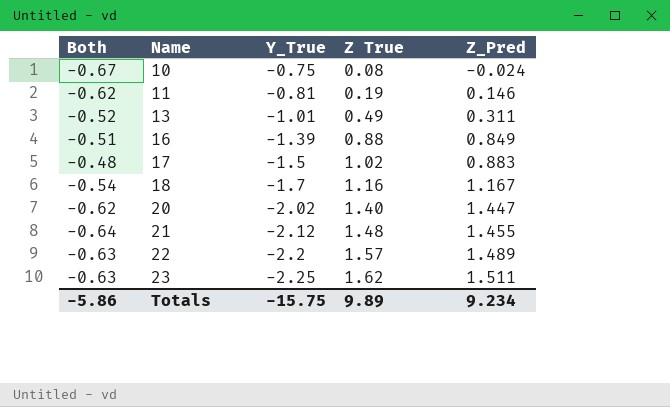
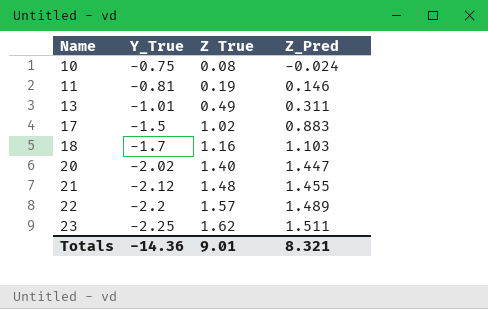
column Both | formula: [Y_True] + [Z True] -> none
row 16: -0.51 | -1.39 | 0.88 | 0.849 -> none
18 | Z_Pred: 1.167 -> 1.103
Totals | Y_True: -15.75 -> -14.36
Totals | Z True: 9.89 -> 9.01
Totals | Z_Pred: 9.234 -> 8.321

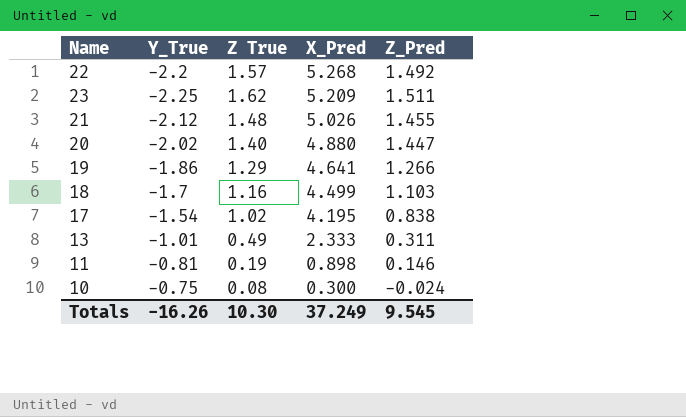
row order: Name ascending -> X_Pred descending
column X_Pred | position: none -> 4
22 | Z_Pred: 1.489 -> 1.492
row 19: none -> -1.86 | 1.29 | 4.641 | 1.266
17 | Y_True: -1.5 -> -1.54
17 | Z_Pred: 0.883 -> 0.838
Totals | Y_True: -14.36 -> -16.26
Totals | Z True: 9.01 -> 10.30
Totals | Z_Pred: 8.321 -> 9.545

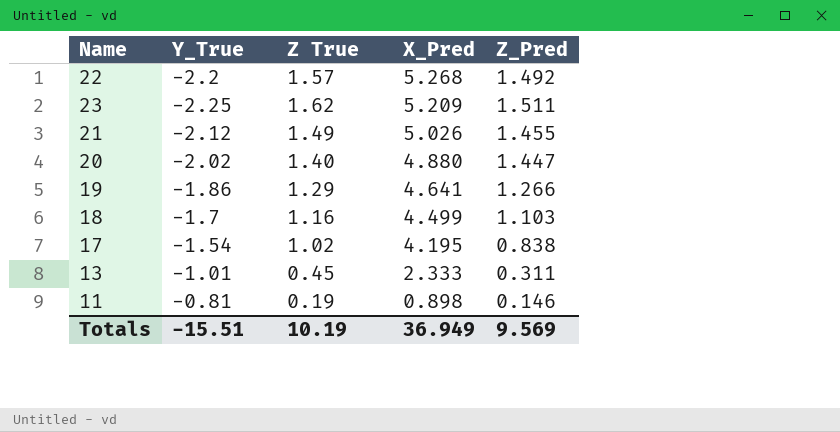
row 10: -0.75 | 0.08 | 0.300 | -0.024 -> none
21 | Z True: 1.48 -> 1.49
13 | Z True: 0.49 -> 0.45
Totals | Y_True: -16.26 -> -15.51
Totals | Z True: 10.30 -> 10.19
Totals | X_Pred: 37.249 -> 36.949
Totals | Z_Pred: 9.545 -> 9.569

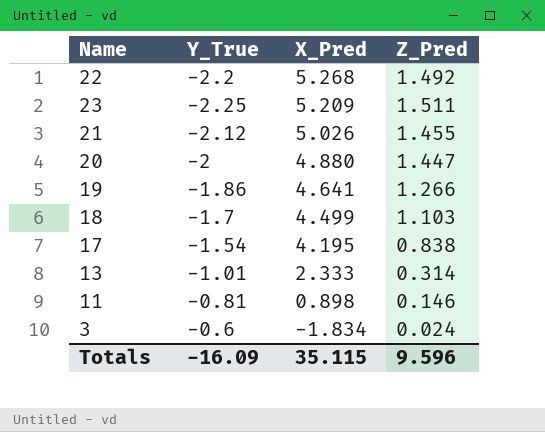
column Z True | position: 3 -> none
20 | Y_True: -2.02 -> -2
13 | Z_Pred: 0.311 -> 0.314
row 3: none -> -0.6 | -1.834 | 0.024
Totals | Y_True: -15.51 -> -16.09
Totals | X_Pred: 36.949 -> 35.115
Totals | Z_Pred: 9.569 -> 9.596

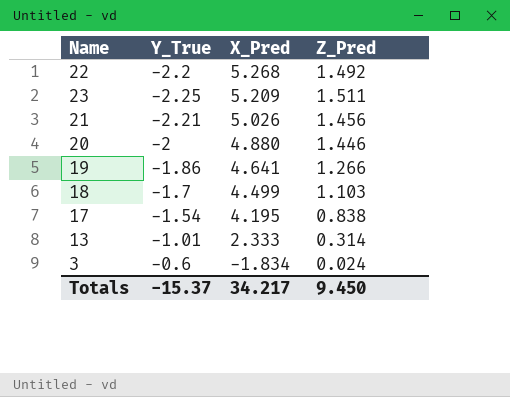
row 11: -0.81 | 0.898 | 0.146 -> none
21 | Y_True: -2.12 -> -2.21
21 | Z_Pred: 1.455 -> 1.456
20 | Z_Pred: 1.447 -> 1.446
Totals | Y_True: -16.09 -> -15.37
Totals | X_Pred: 35.115 -> 34.217
Totals | Z_Pred: 9.596 -> 9.450

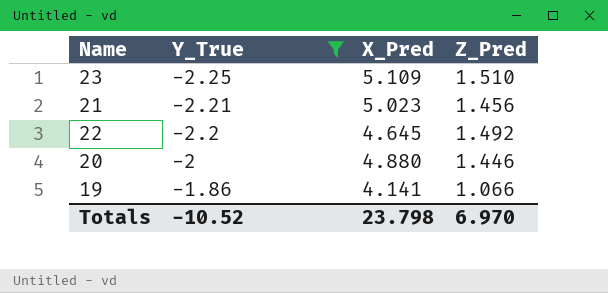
filter: none -> Y_True <= -1.86
row order: X_Pred descending -> Y_True ascending
23 | X_Pred: 5.209 -> 5.109
23 | Z_Pred: 1.511 -> 1.510
21 | X_Pred: 5.026 -> 5.023
22 | X_Pred: 5.268 -> 4.645
19 | X_Pred: 4.641 -> 4.141
19 | Z_Pred: 1.266 -> 1.066
Totals | Y_True: -15.37 -> -10.52
Totals | X_Pred: 34.217 -> 23.798
Totals | Z_Pred: 9.450 -> 6.970

